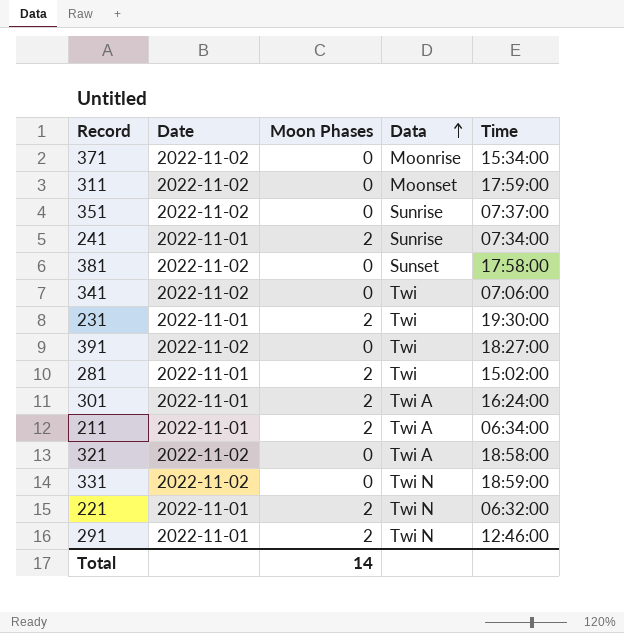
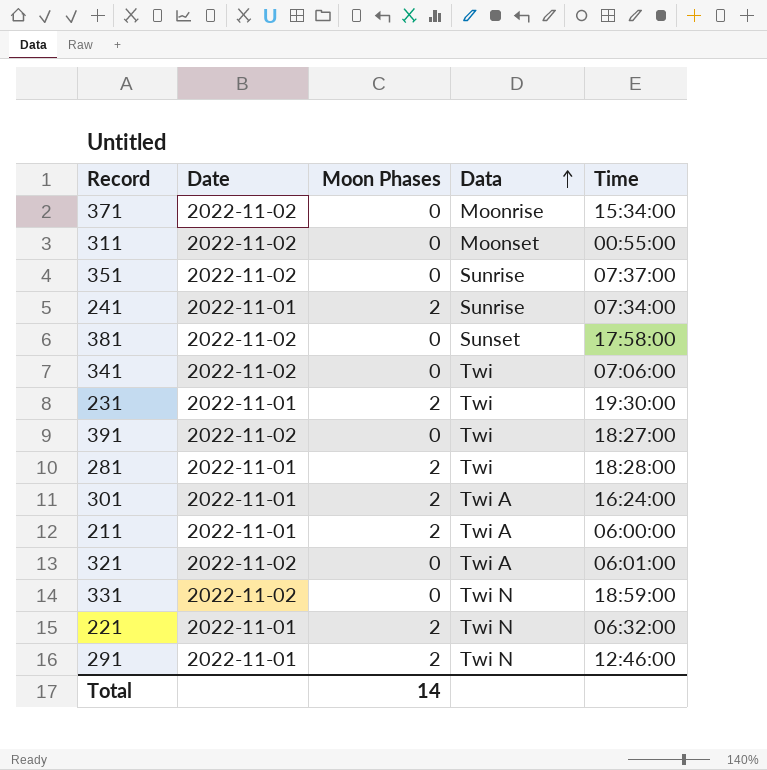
311 | Time: 17:59:00 -> 00:55:00
281 | Time: 15:02:00 -> 18:28:00
211 | Time: 06:34:00 -> 06:00:00
321 | Time: 18:58:00 -> 06:01:00

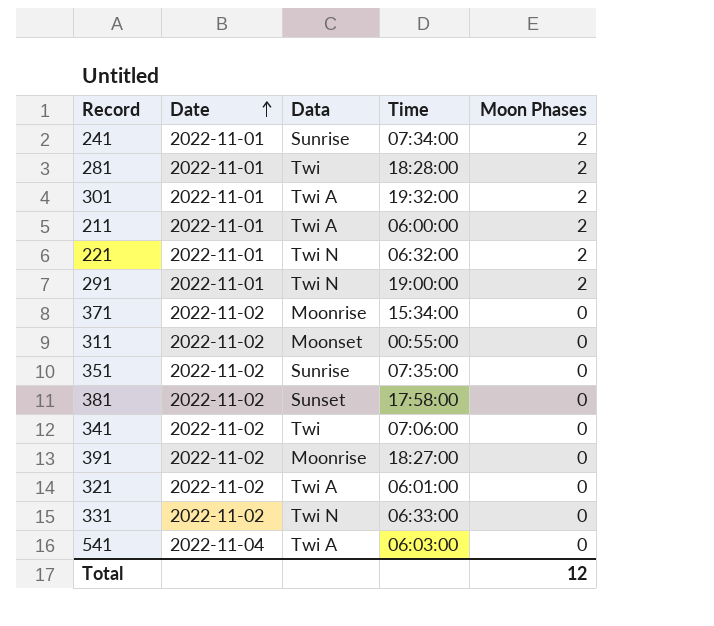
row order: Data ascending -> Date ascending
column Moon Phases | position: 3 -> 5
row 231: 2022-11-01 | 2 | Twi | 19:30:00 -> none
301 | Time: 16:24:00 -> 19:32:00
291 | Time: 12:46:00 -> 19:00:00
351 | Time: 07:37:00 -> 07:35:00
391 | Data: Twi -> Moonrise
331 | Time: 18:59:00 -> 06:33:00
row 541: none -> 2022-11-04 | Twi A | 06:03:00 | 0
Total | Moon Phases: 14 -> 12

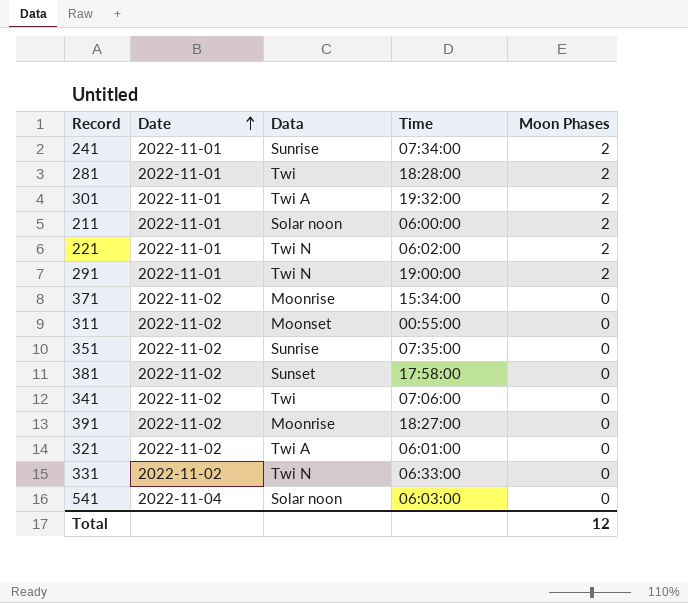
211 | Data: Twi A -> Solar noon
221 | Time: 06:32:00 -> 06:02:00
541 | Data: Twi A -> Solar noon

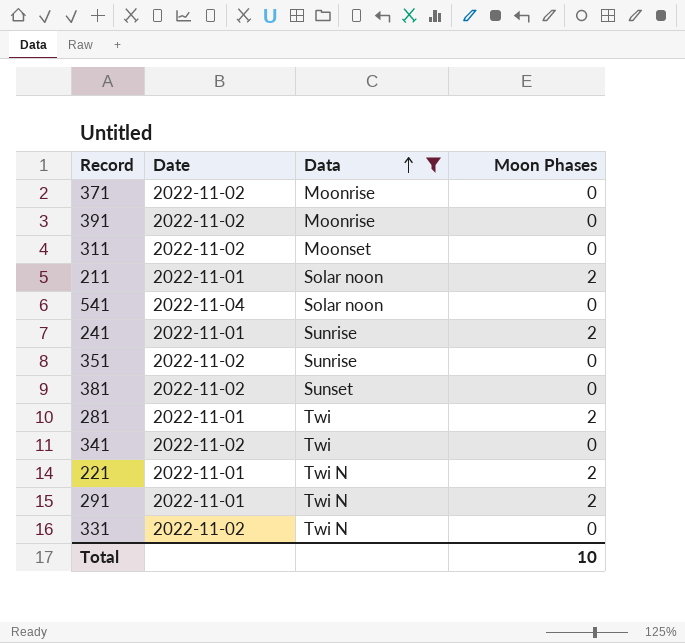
filter: none -> Data != Twi A
row order: Date ascending -> Data ascending
column Time | position: 4 -> none
Total | Moon Phases: 12 -> 10

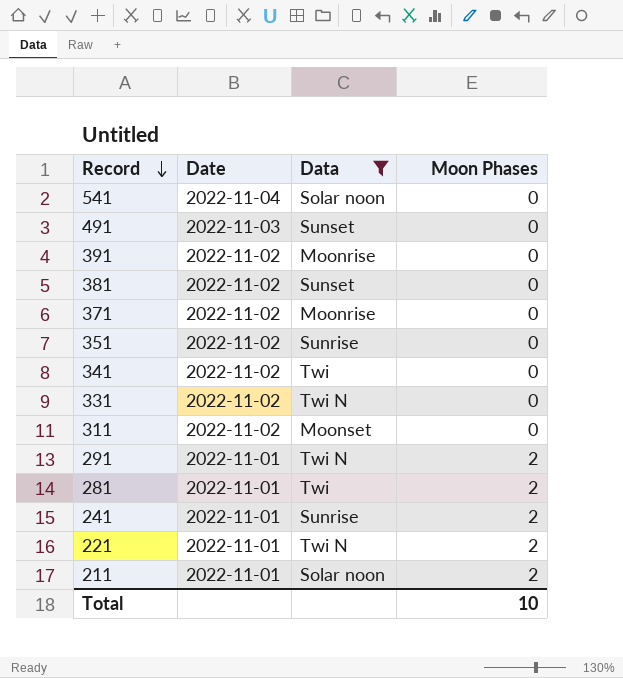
row order: Data ascending -> Record descending
row 491: none -> 2022-11-03 | Sunset | 0

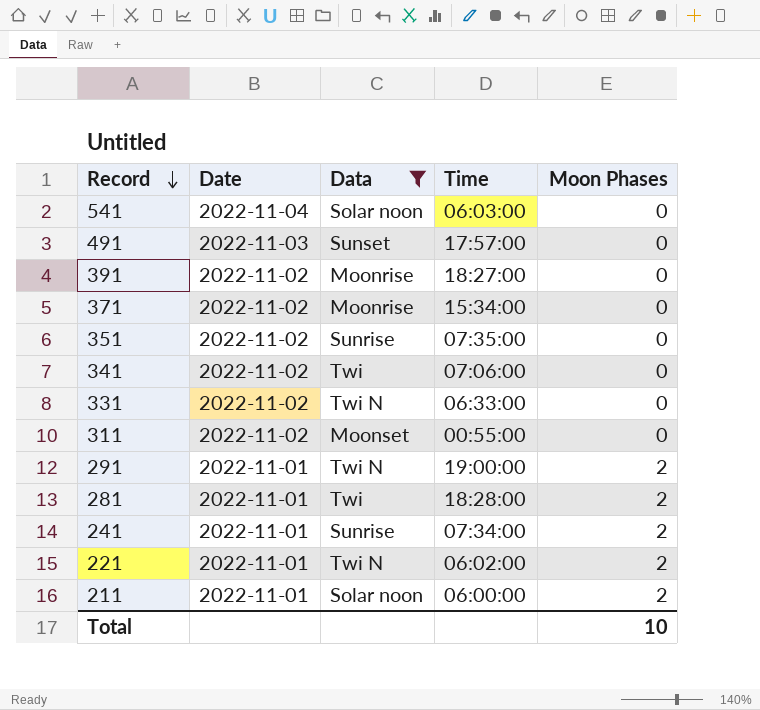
column Time | position: none -> 4
row 381: 2022-11-02 | Sunset | 0 -> none

